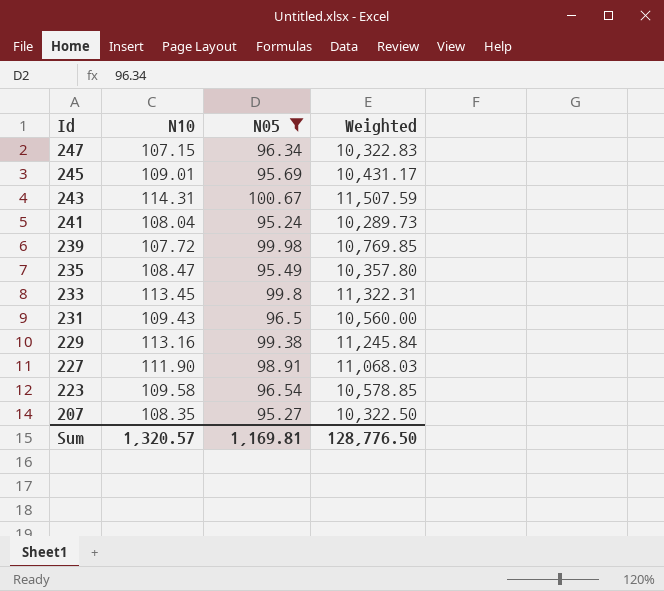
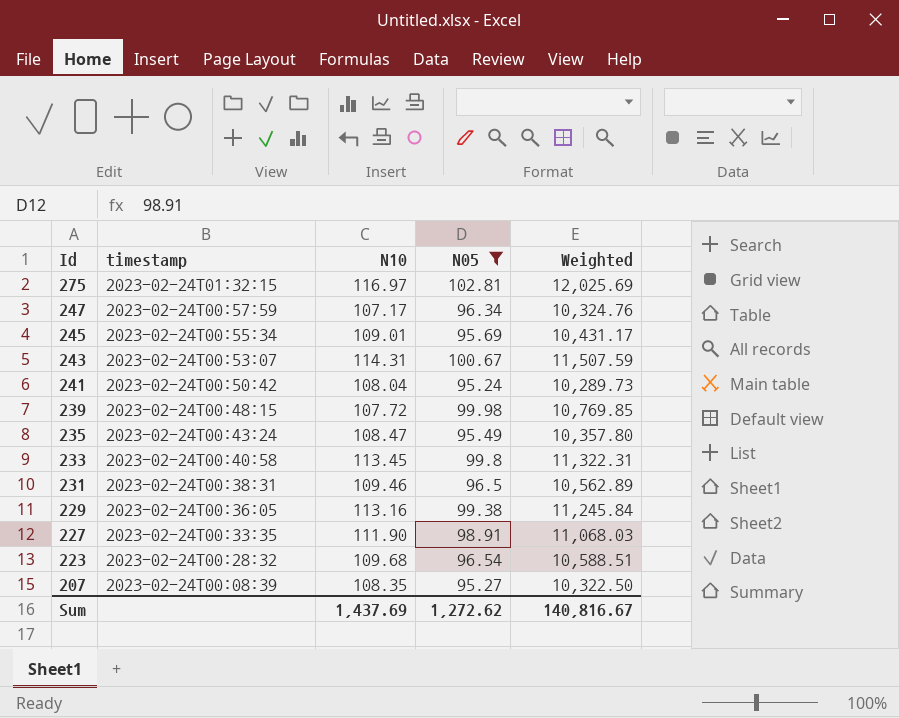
column timestamp | position: none -> 2
row 275: none -> 2023-02-24T01:32:15 | 116.97 | 102.81 | 12,025.69
247 | N10: 107.15 -> 107.17
247 | Weighted: 10,322.83 -> 10,324.76
231 | N10: 109.43 -> 109.46
231 | Weighted: 10,560.00 -> 10,562.89
223 | N10: 109.58 -> 109.68
223 | Weighted: 10,578.85 -> 10,588.51
Sum | N10: 1,320.57 -> 1,437.69
Sum | N05: 1,169.81 -> 1,272.62
Sum | Weighted: 128,776.50 -> 140,816.67

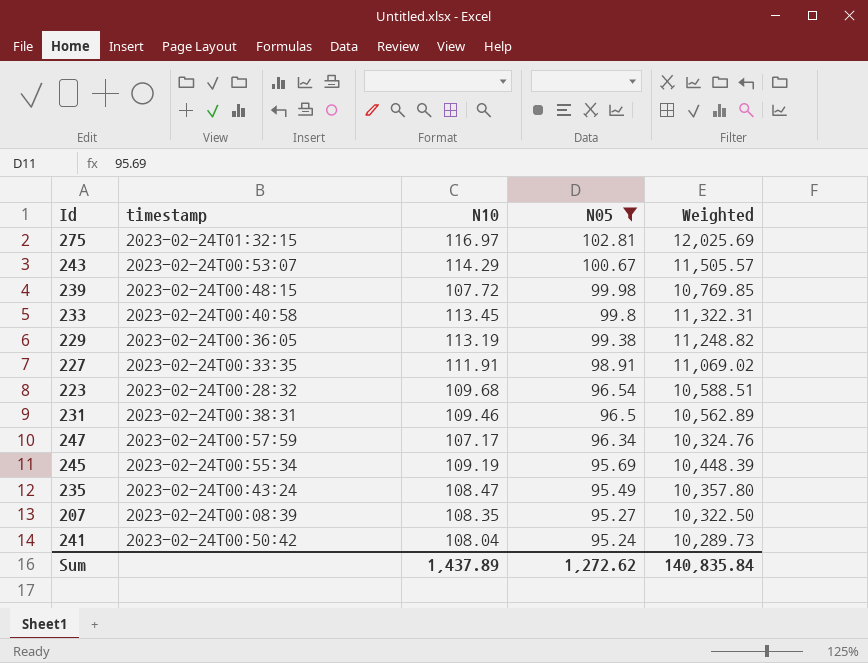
row order: Id descending -> N05 descending
243 | N10: 114.31 -> 114.29
243 | Weighted: 11,507.59 -> 11,505.57
229 | N10: 113.16 -> 113.19
229 | Weighted: 11,245.84 -> 11,248.82
227 | N10: 111.90 -> 111.91
227 | Weighted: 11,068.03 -> 11,069.02
245 | N10: 109.01 -> 109.19
245 | Weighted: 10,431.17 -> 10,448.39
Sum | N10: 1,437.69 -> 1,437.89
Sum | Weighted: 140,816.67 -> 140,835.84

